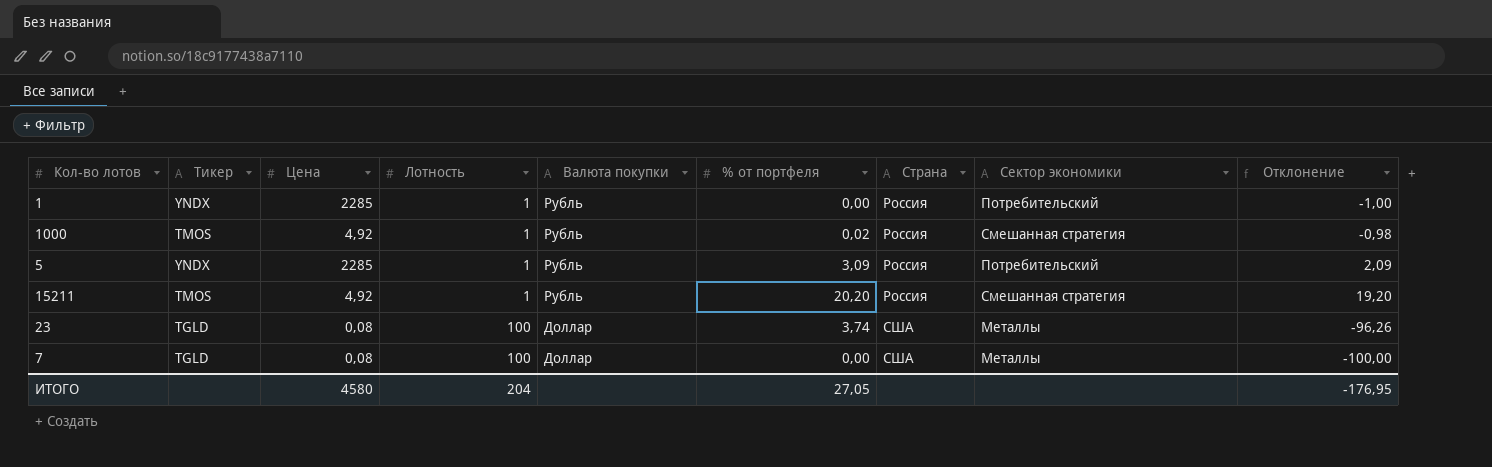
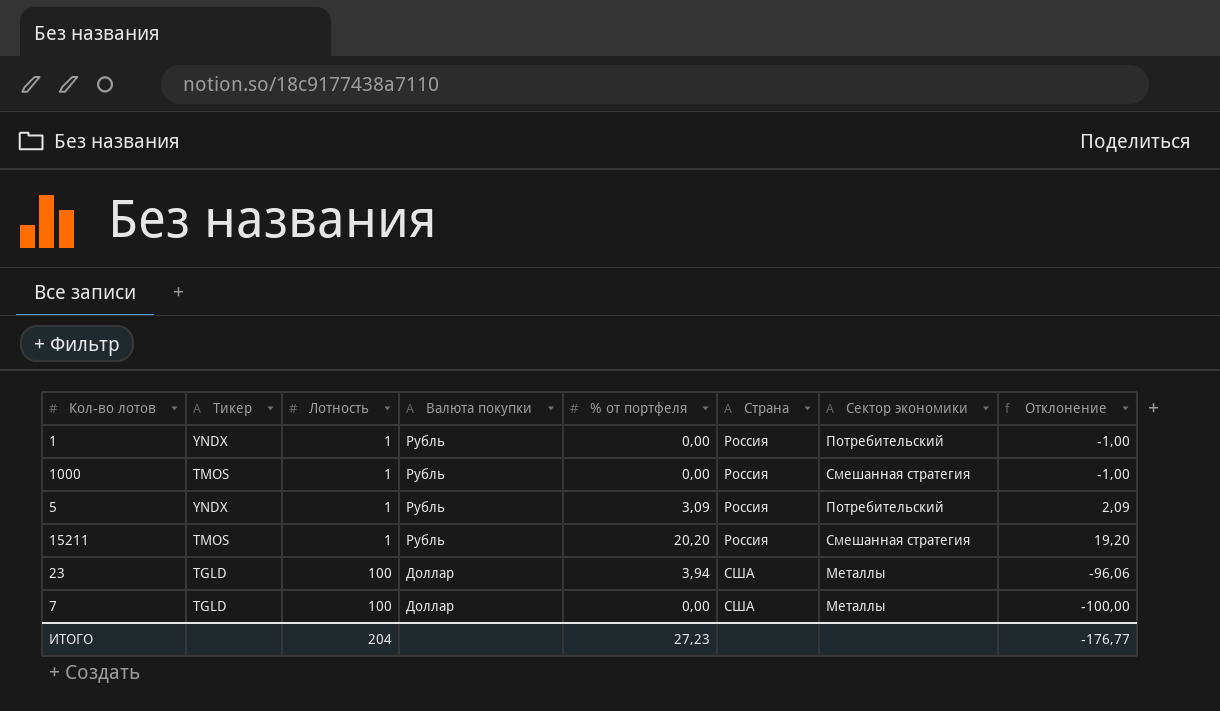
column Цена | position: 3 -> none
1000 | % от портфеля: 0,02 -> 0,00
1000 | Отклонение: -0,98 -> -1,00
23 | % от портфеля: 3,74 -> 3,94
23 | Отклонение: -96,26 -> -96,06
ИТОГО | % от портфеля: 27,05 -> 27,23
ИТОГО | Отклонение: -176,95 -> -176,77

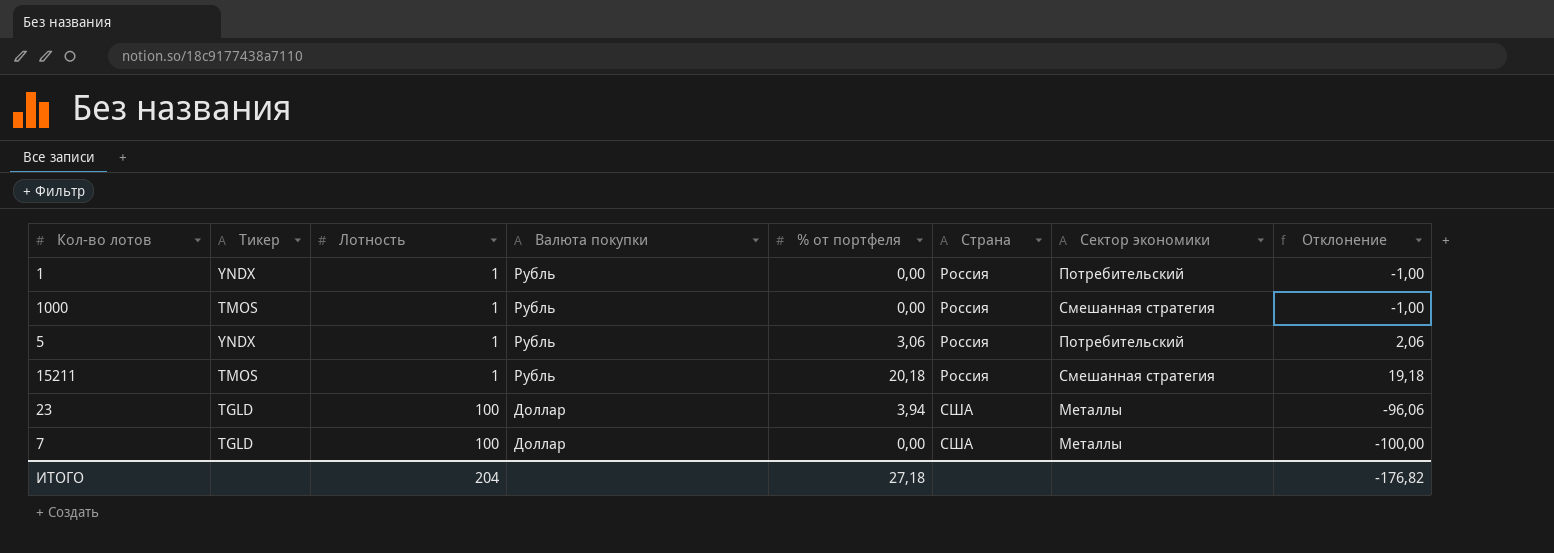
5 | % от портфеля: 3,09 -> 3,06
5 | Отклонение: 2,09 -> 2,06
15211 | % от портфеля: 20,20 -> 20,18
15211 | Отклонение: 19,20 -> 19,18
ИТОГО | % от портфеля: 27,23 -> 27,18
ИТОГО | Отклонение: -176,77 -> -176,82

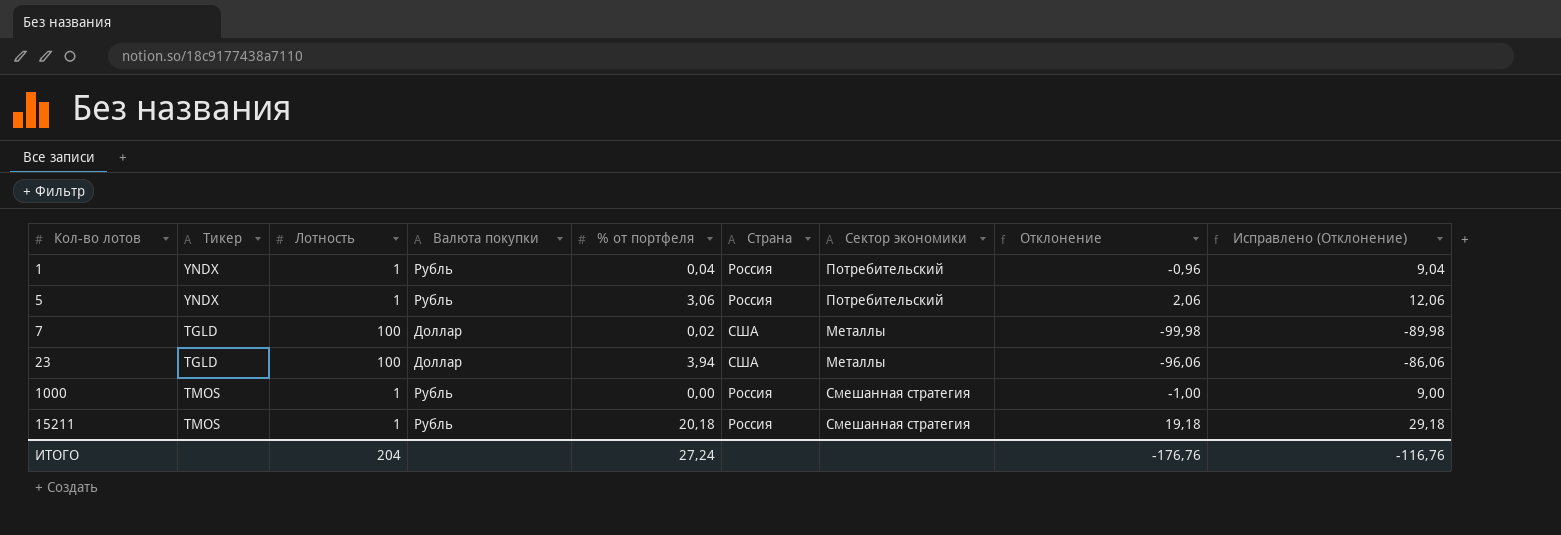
row order: Лотность ascending -> Кол-во лотов ascending
column Исправлено (Отклонение) | formula: none -> [Отклонение] + 10
1 | % от портфеля: 0,00 -> 0,04
1 | Отклонение: -1,00 -> -0,96
7 | % от портфеля: 0,00 -> 0,02
7 | Отклонение: -100,00 -> -99,98
ИТОГО | % от портфеля: 27,18 -> 27,24
ИТОГО | Отклонение: -176,82 -> -176,76

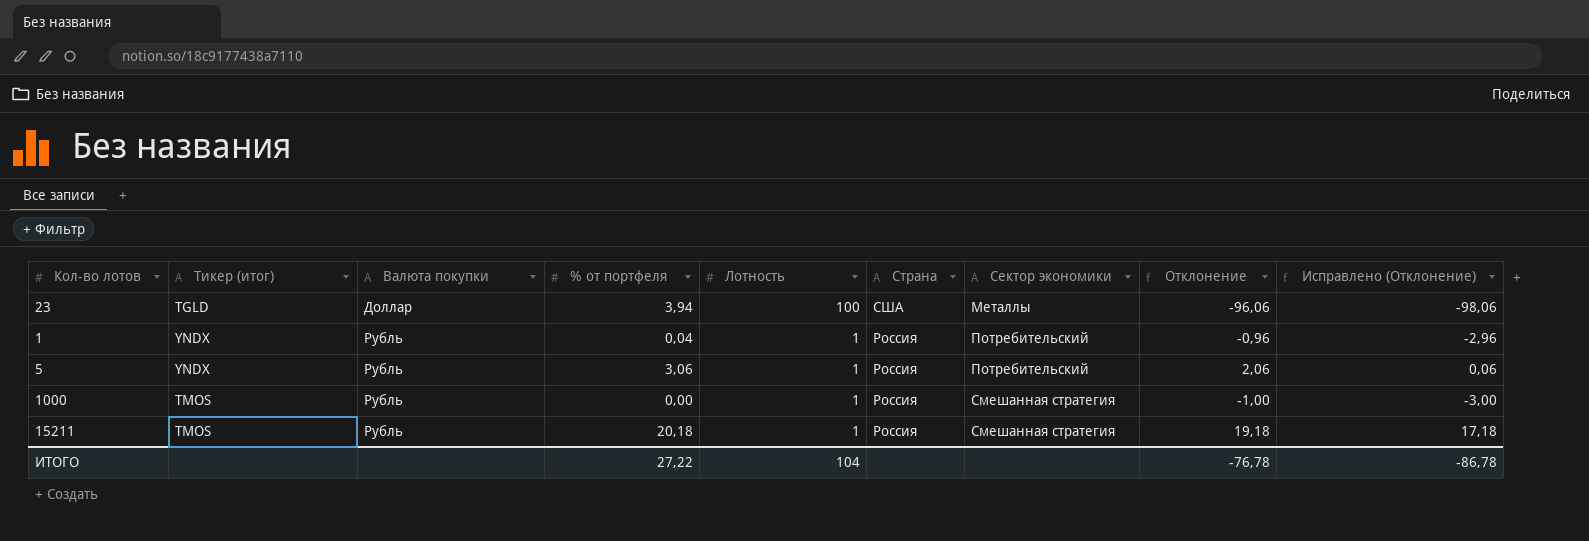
row order: Кол-во лотов ascending -> Валюта покупки ascending
column name: Тикер -> Тикер (итог)
column Лотность | position: 3 -> 5
column Исправлено (Отклонение) | formula: [Отклонение] + 10 -> [Отклонение] - 2
row 7: TGLD | 100 | Доллар | 0,02 | США | Металлы | -99,98 | -89,98 -> none
ИТОГО | % от портфеля: 27,24 -> 27,22
ИТОГО | Лотность: 204 -> 104
ИТОГО | Отклонение: -176,76 -> -76,78
ИТОГО | Исправлено (Отклонение): -116,76 -> -86,78

